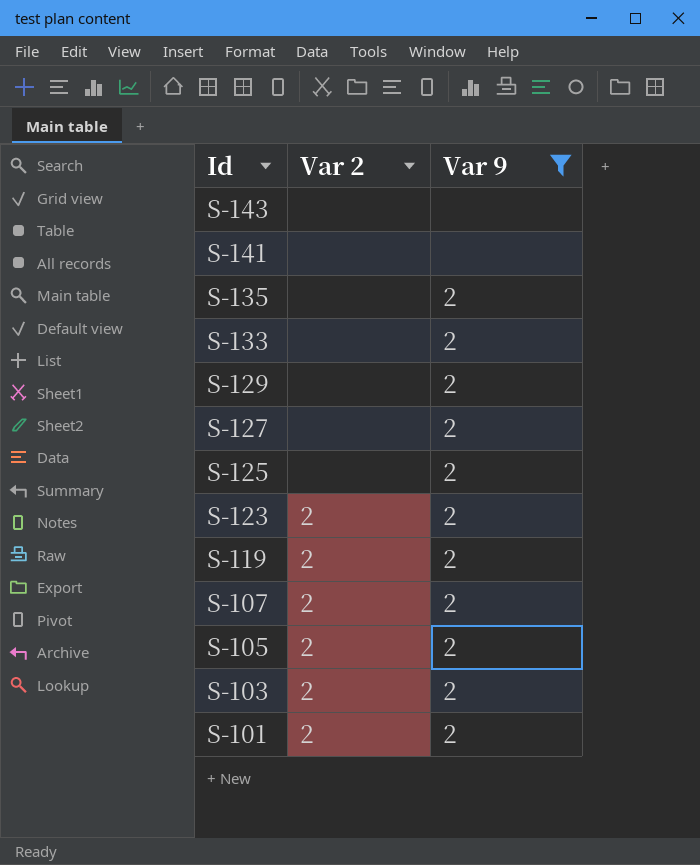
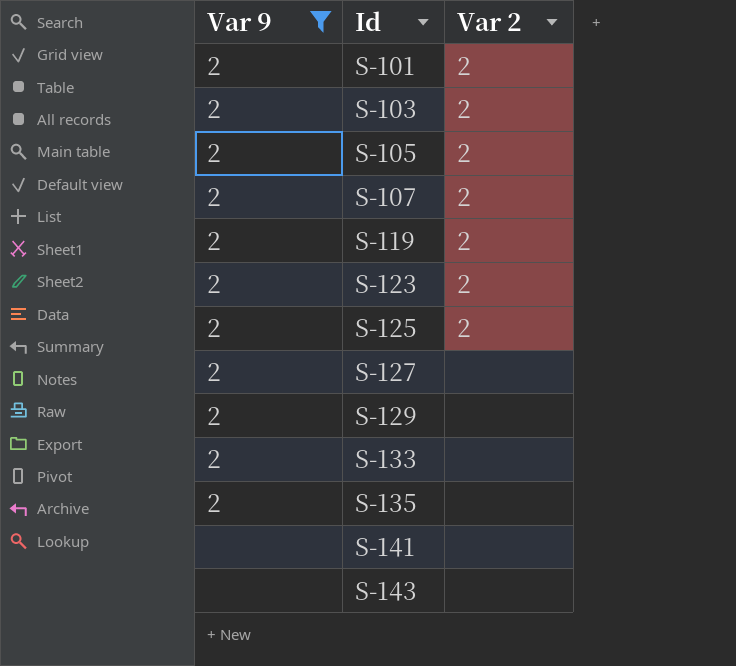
row order: Id descending -> Id ascending
column Var 9 | position: 3 -> 1
S-125 | Var 2: none -> 2

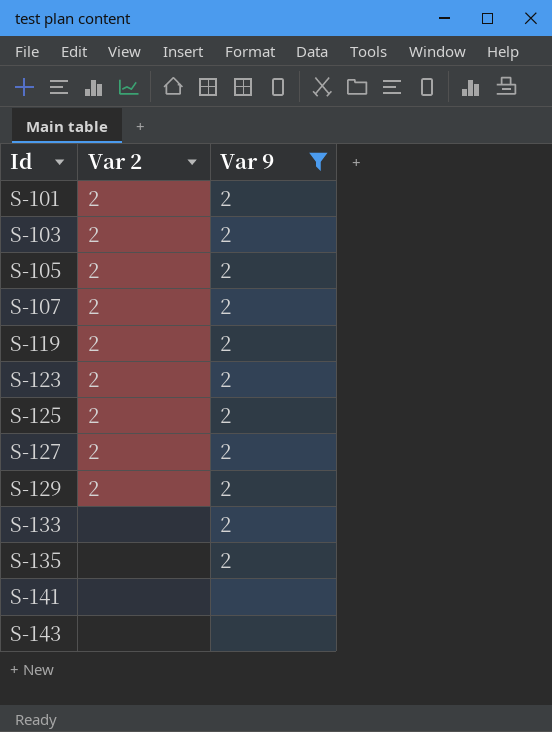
column Var 9 | position: 1 -> 3
S-127 | Var 2: none -> 2
S-129 | Var 2: none -> 2

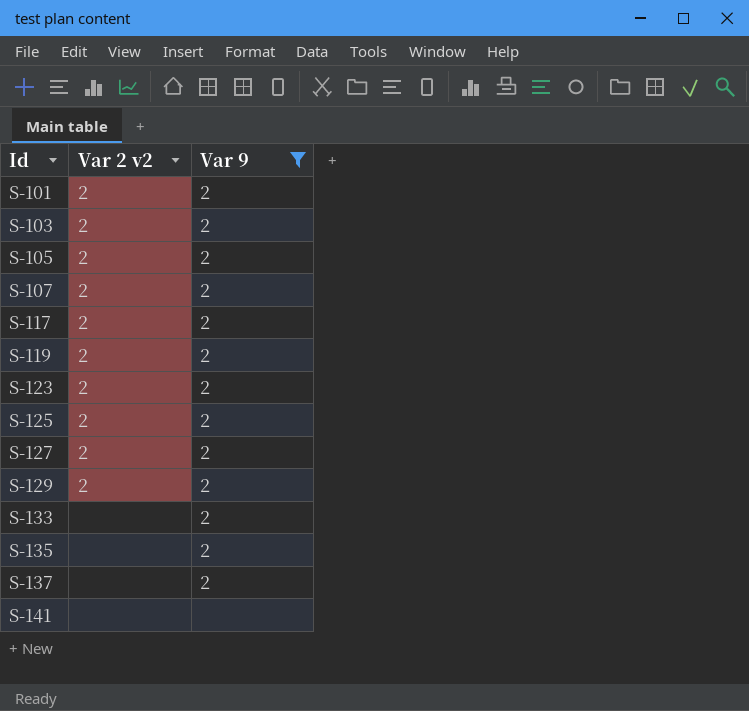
column name: Var 2 -> Var 2 v2
row S-143: none | none -> none
row S-117: none -> 2 | 2
row S-137: none -> none | 2

